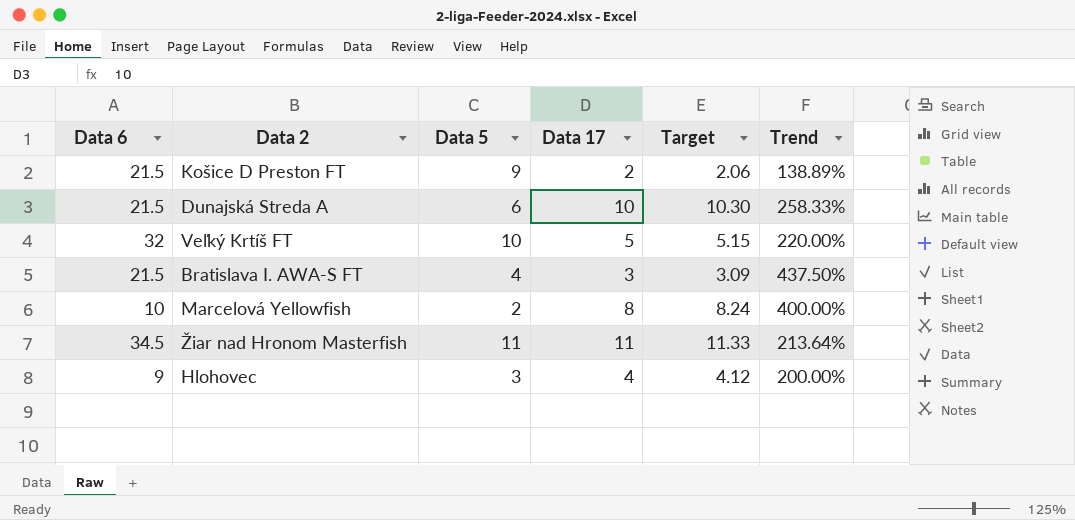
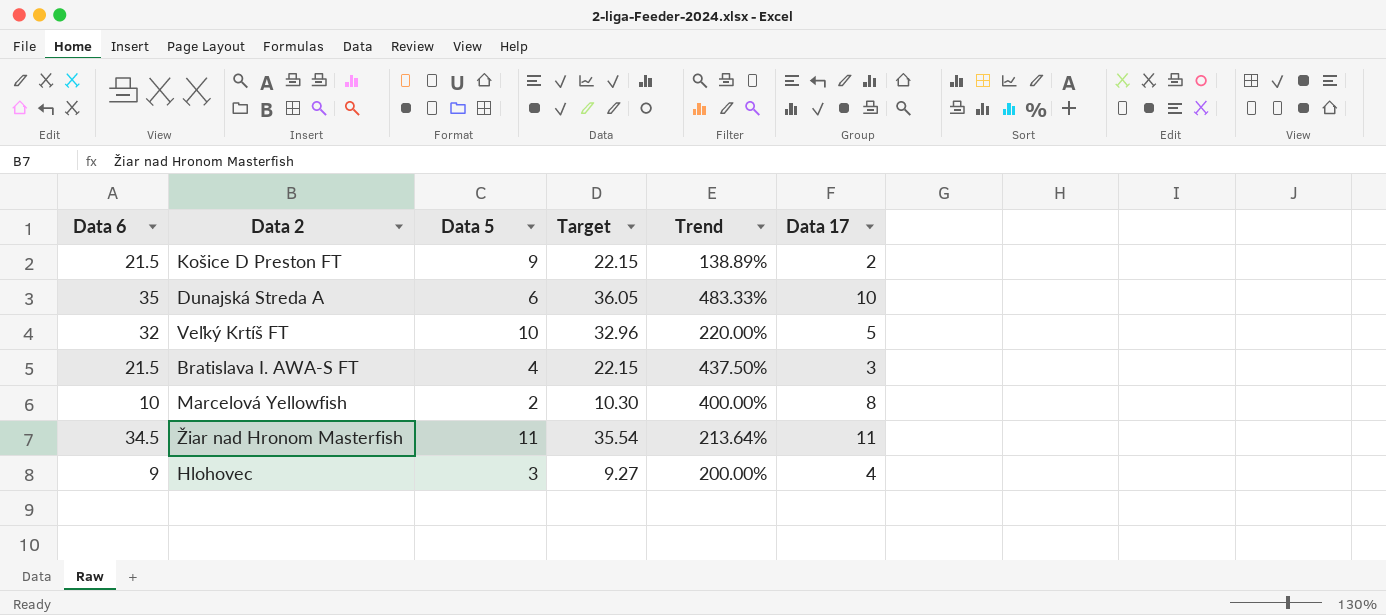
column Target | formula: [Data 17] * 1.03 -> [Data 6] * 1.03
column Data 17 | position: 4 -> 6
Dunajská Streda A | Data 6: 21.5 -> 35
Dunajská Streda A | Trend: 258.33% -> 483.33%

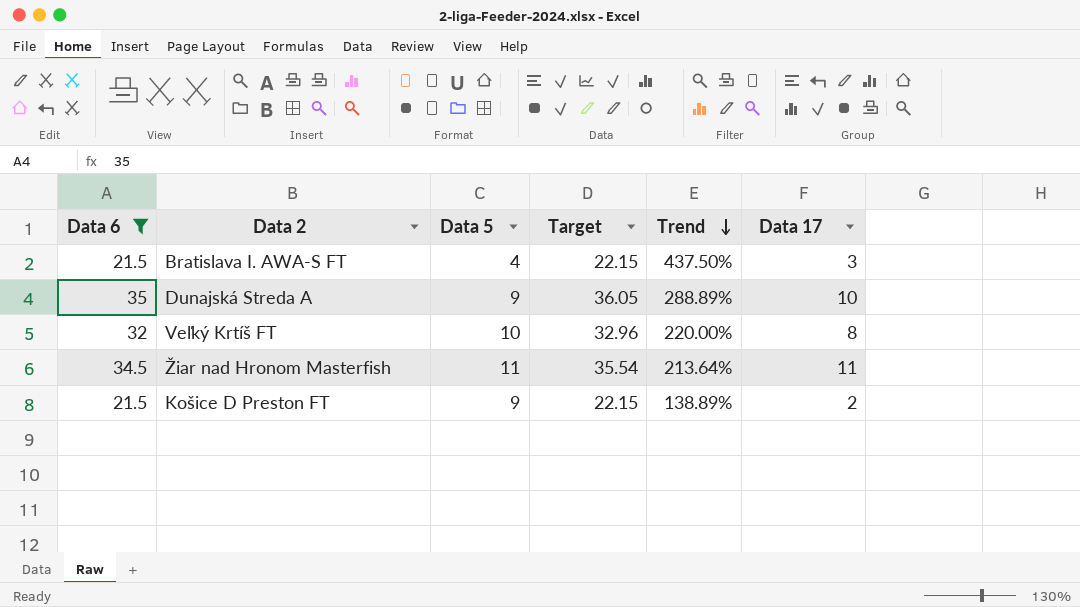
filter: none -> Data 6 >= 21.5
row order: none -> Trend descending
Dunajská Streda A | Data 5: 6 -> 9
Dunajská Streda A | Trend: 483.33% -> 288.89%
Veľký Krtíš FT | Data 17: 5 -> 8

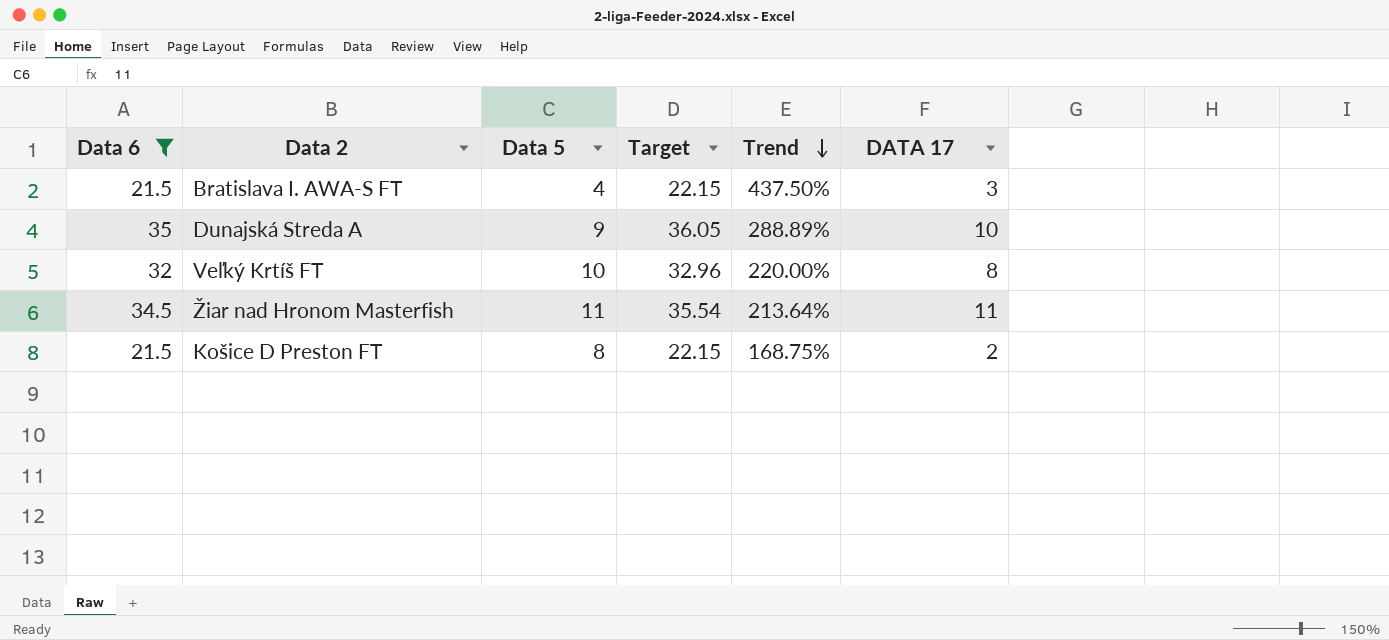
column name: Data 17 -> DATA 17
Košice D Preston FT | Data 5: 9 -> 8
Košice D Preston FT | Trend: 138.89% -> 168.75%

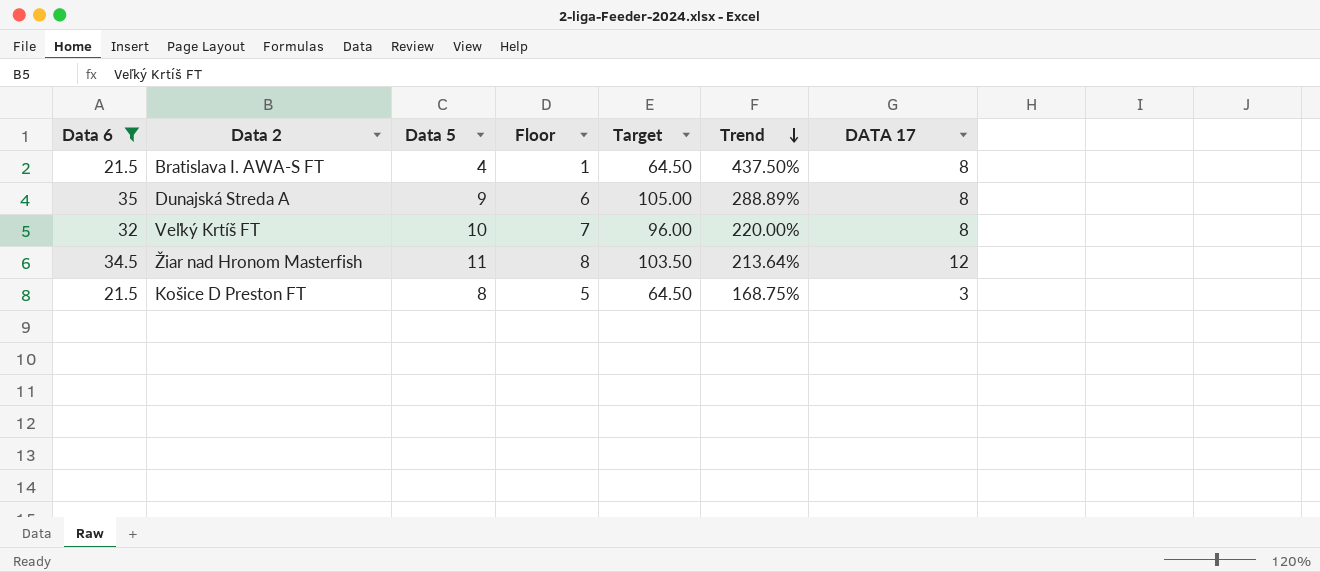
column Floor | formula: none -> [Data 5] - 3
column Target | formula: [Data 6] * 1.03 -> [Data 6] * 3
Bratislava I. AWA-S FT | DATA 17: 3 -> 8
Dunajská Streda A | DATA 17: 10 -> 8
Žiar nad Hronom Masterfish | DATA 17: 11 -> 12
Košice D Preston FT | DATA 17: 2 -> 3

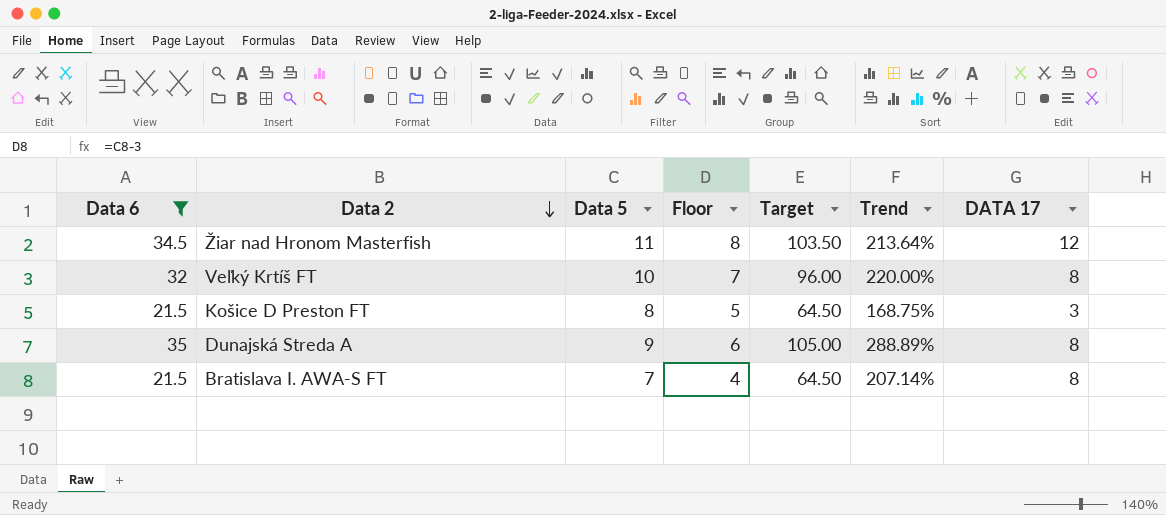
row order: Trend descending -> Data 2 descending
Bratislava I. AWA-S FT | Data 5: 4 -> 7
Bratislava I. AWA-S FT | Floor: 1 -> 4
Bratislava I. AWA-S FT | Trend: 437.50% -> 207.14%

